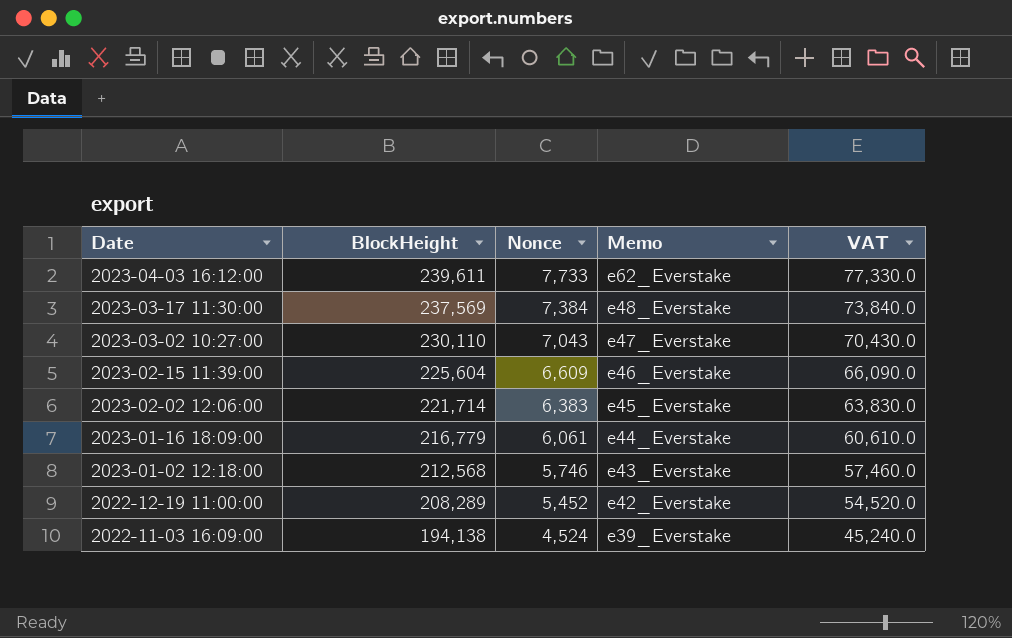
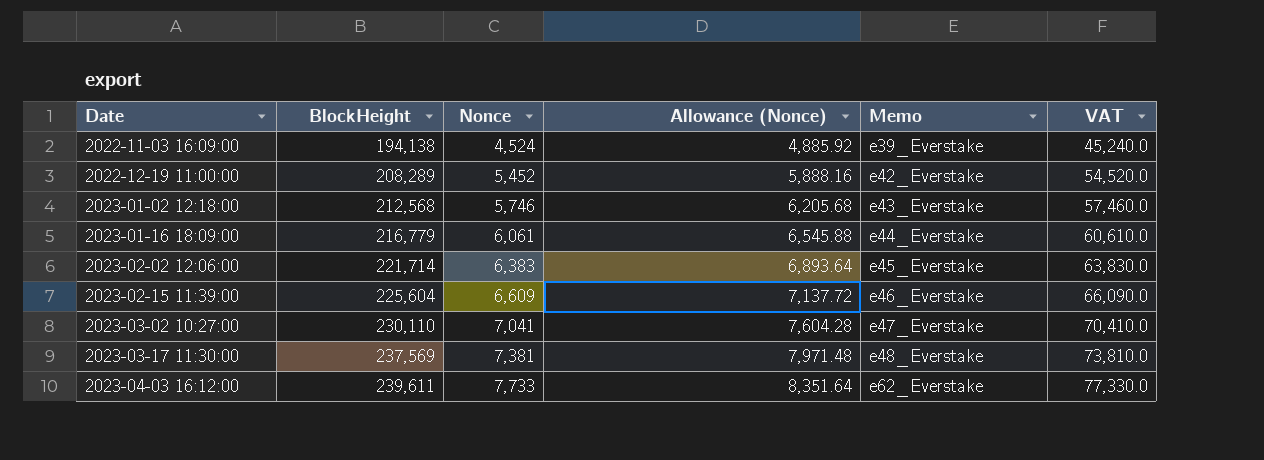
row order: Date descending -> Date ascending
column Allowance (Nonce) | formula: none -> [Nonce] * 1.08
2023-03-02 10:27:00 | Nonce: 7,043 -> 7,041
2023-03-02 10:27:00 | VAT: 70,430.0 -> 70,410.0
2023-03-17 11:30:00 | Nonce: 7,384 -> 7,381
2023-03-17 11:30:00 | VAT: 73,840.0 -> 73,810.0

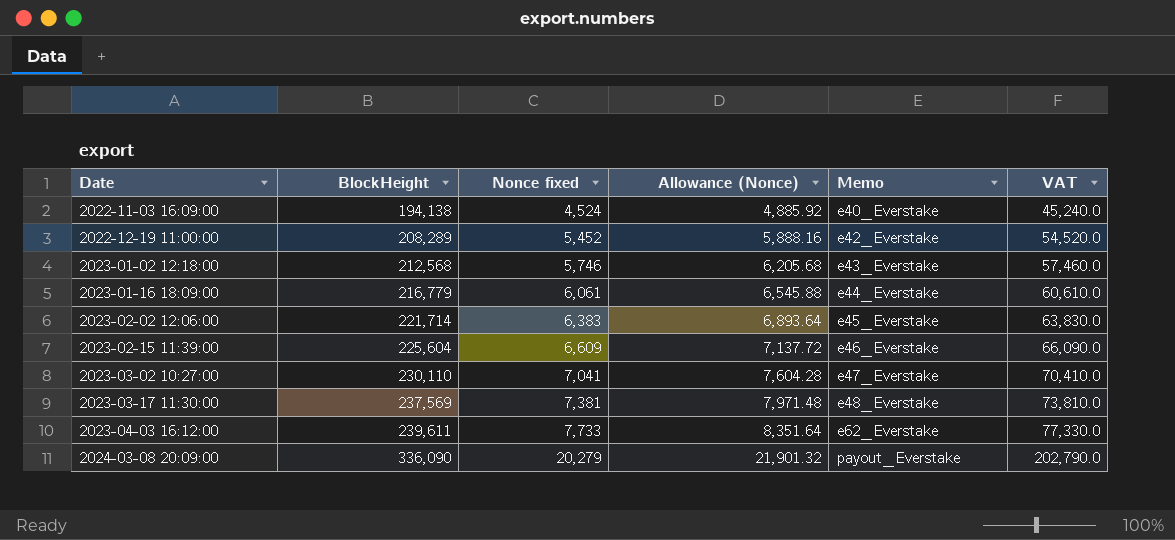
column name: Nonce -> Nonce fixed
2022-11-03 16:09:00 | Memo: e39_Everstake -> e40_Everstake
row 2024-03-08 20:09:00: none -> 336,090 | 20,279 | 21,901.32 | payout_Everstake | 202,790.0

